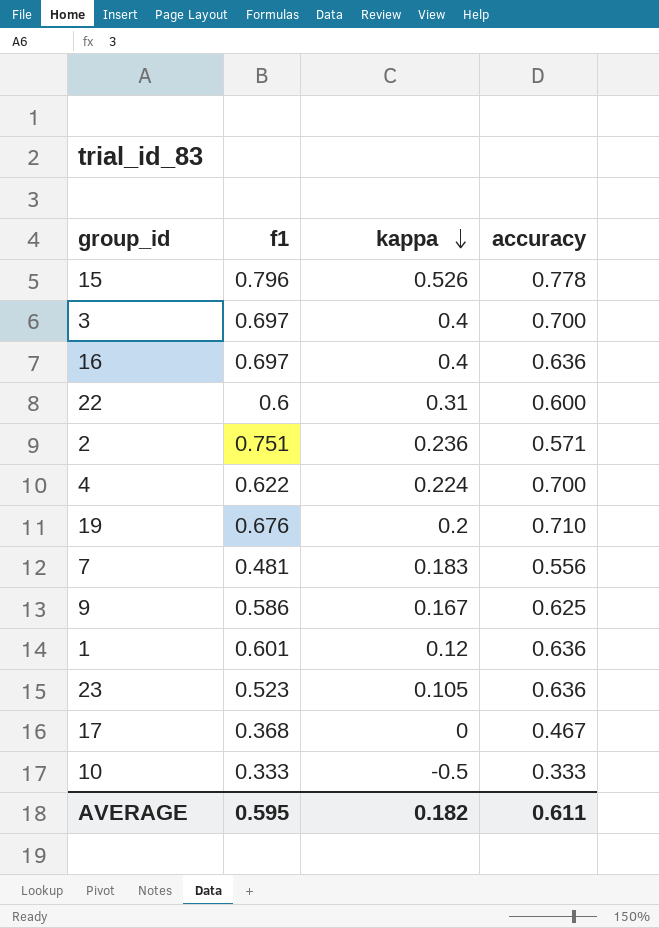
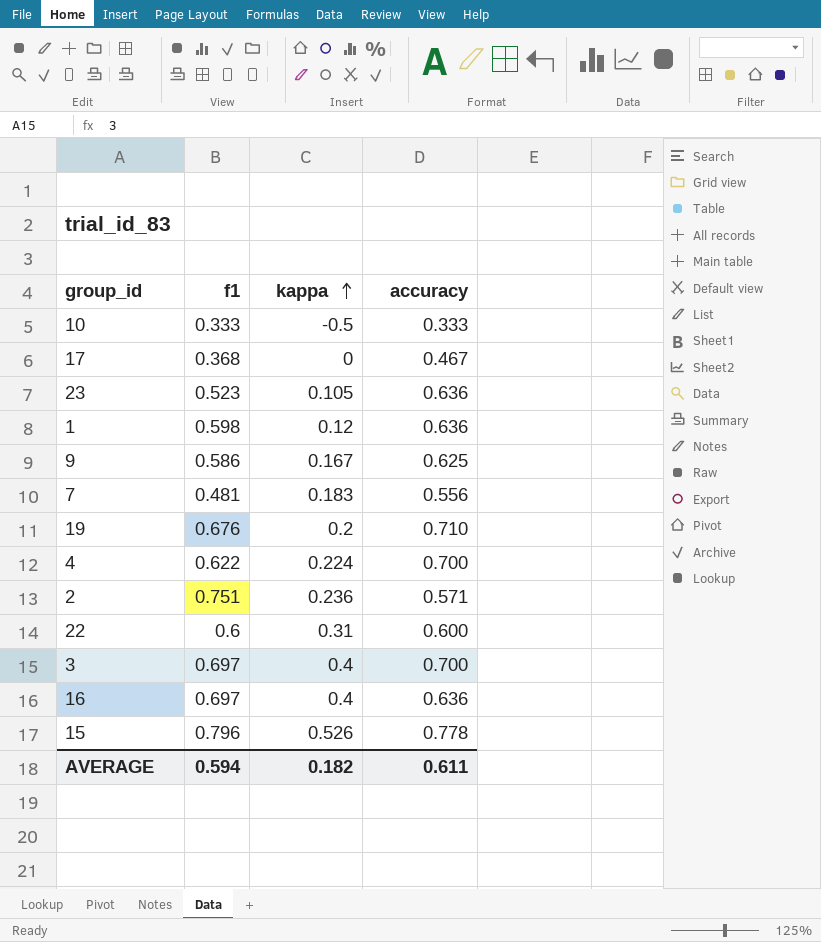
row order: kappa descending -> kappa ascending
1 | f1: 0.601 -> 0.598
AVERAGE | f1: 0.595 -> 0.594

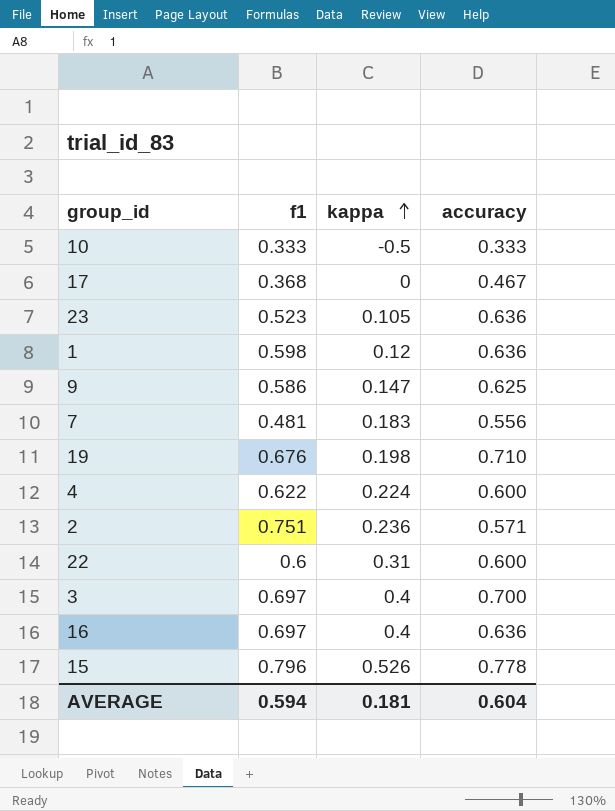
9 | kappa: 0.167 -> 0.147
19 | kappa: 0.2 -> 0.198
4 | accuracy: 0.700 -> 0.600
AVERAGE | kappa: 0.182 -> 0.181
AVERAGE | accuracy: 0.611 -> 0.604

